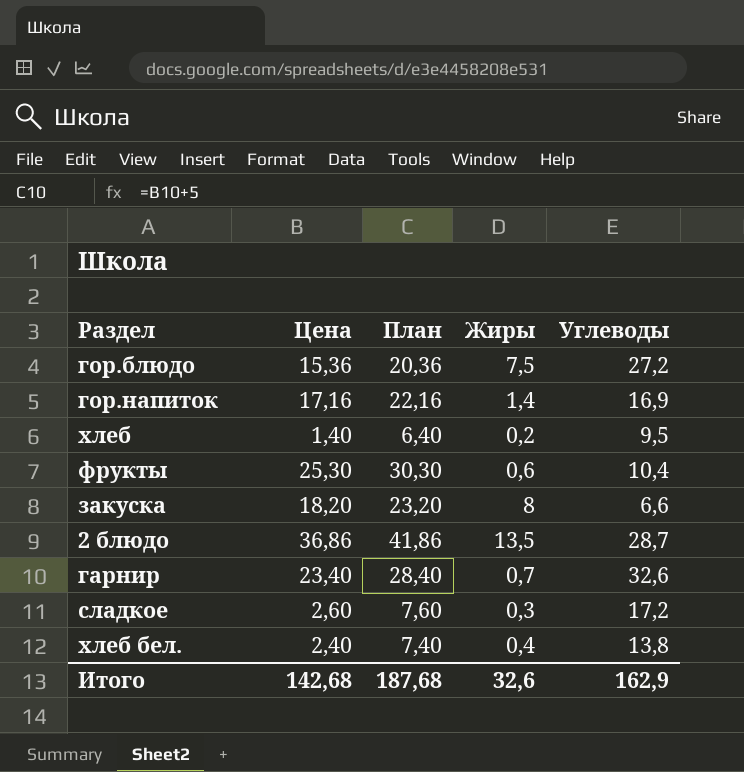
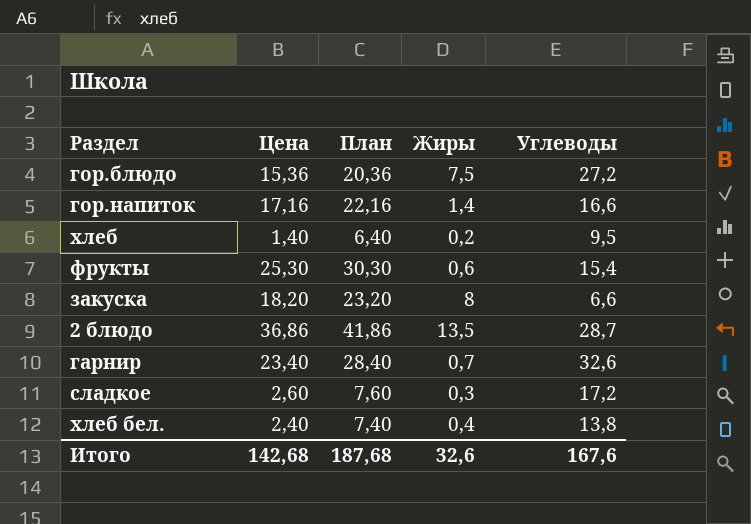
гор.напиток | Углеводы: 16,9 -> 16,6
фрукты | Углеводы: 10,4 -> 15,4
Итого | Углеводы: 162,9 -> 167,6

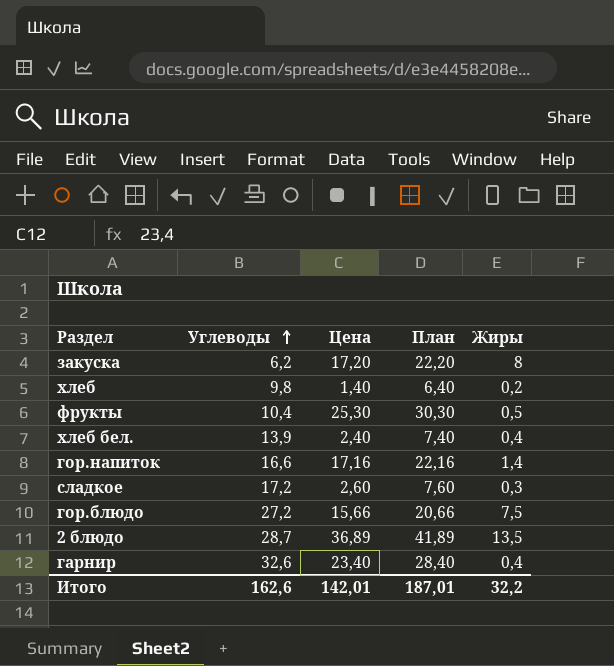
row order: none -> Углеводы ascending
column Углеводы | position: 5 -> 2
закуска | Углеводы: 6,6 -> 6,2
закуска | Цена: 18,20 -> 17,20
закуска | План: 23,20 -> 22,20
хлеб | Углеводы: 9,5 -> 9,8
фрукты | Углеводы: 15,4 -> 10,4
фрукты | Жиры: 0,6 -> 0,5
хлеб бел. | Углеводы: 13,8 -> 13,9
гор.блюдо | Цена: 15,36 -> 15,66
гор.блюдо | План: 20,36 -> 20,66
2 блюдо | Цена: 36,86 -> 36,89
2 блюдо | План: 41,86 -> 41,89
гарнир | Жиры: 0,7 -> 0,4
Итого | Углеводы: 167,6 -> 162,6
Итого | Цена: 142,68 -> 142,01
Итого | План: 187,68 -> 187,01
Итого | Жиры: 32,6 -> 32,2

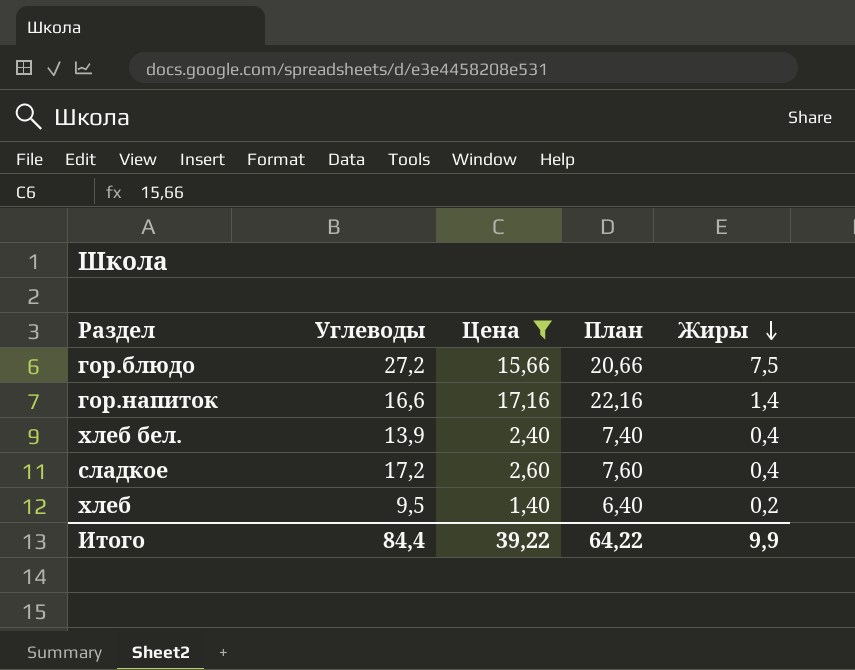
filter: none -> Цена <= 17,16
row order: Углеводы ascending -> Жиры descending
сладкое | Жиры: 0,3 -> 0,4
хлеб | Углеводы: 9,8 -> 9,5
Итого | Углеводы: 162,6 -> 84,4
Итого | Цена: 142,01 -> 39,22
Итого | План: 187,01 -> 64,22
Итого | Жиры: 32,2 -> 9,9

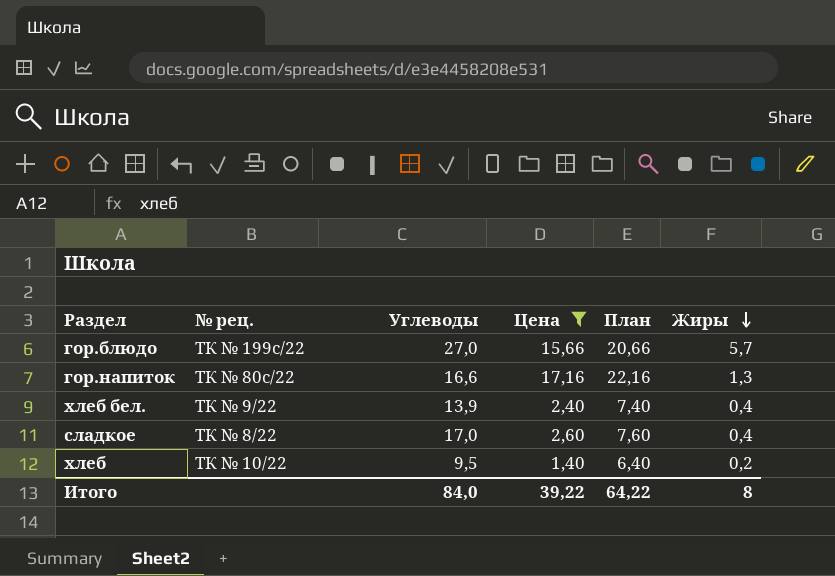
column № рец. | position: none -> 2
гор.блюдо | Углеводы: 27,2 -> 27,0
гор.блюдо | Жиры: 7,5 -> 5,7
гор.напиток | Жиры: 1,4 -> 1,3
сладкое | Углеводы: 17,2 -> 17,0
Итого | Углеводы: 84,4 -> 84,0
Итого | Жиры: 9,9 -> 8

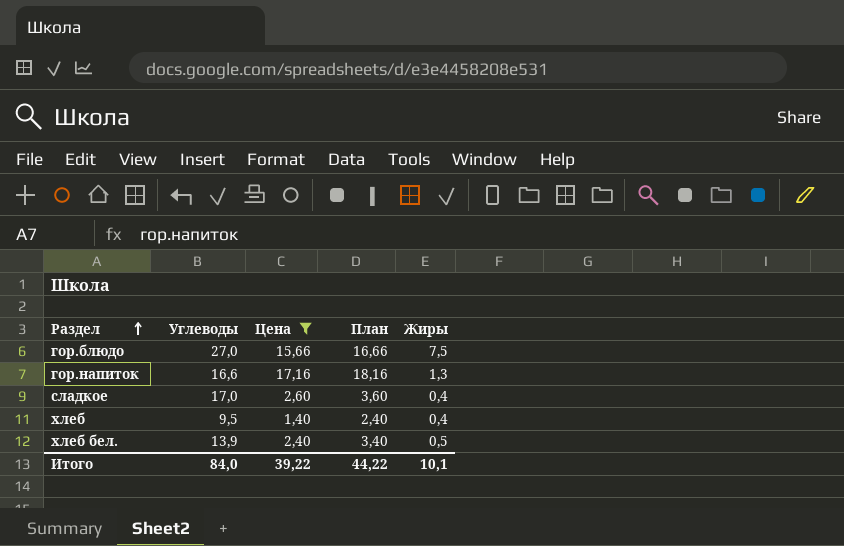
row order: Жиры descending -> Раздел ascending
column № рец. | position: 2 -> none
column План | formula: [Цена] + 5 -> [Цена] + 1
гор.блюдо | Жиры: 5,7 -> 7,5
хлеб | Жиры: 0,2 -> 0,4
хлеб бел. | Жиры: 0,4 -> 0,5
Итого | План: 64,22 -> 44,22
Итого | Жиры: 8 -> 10,1

